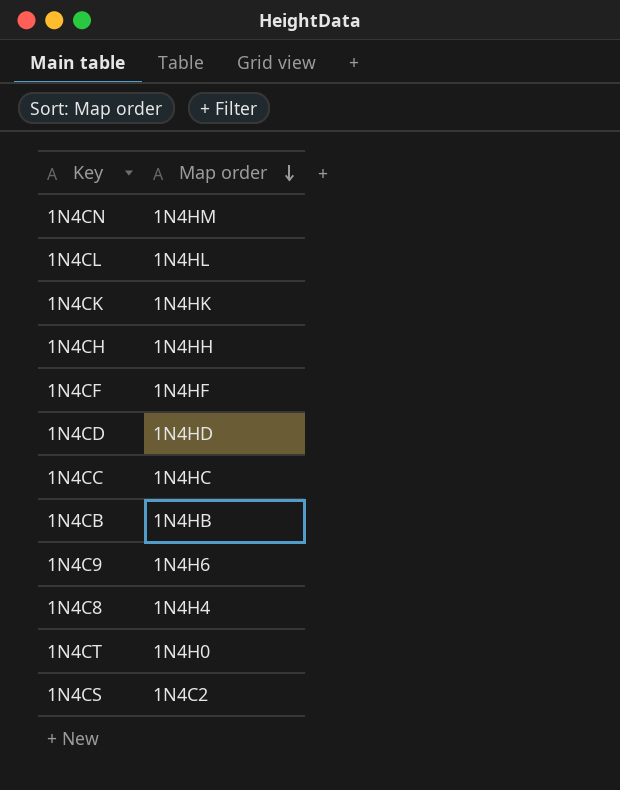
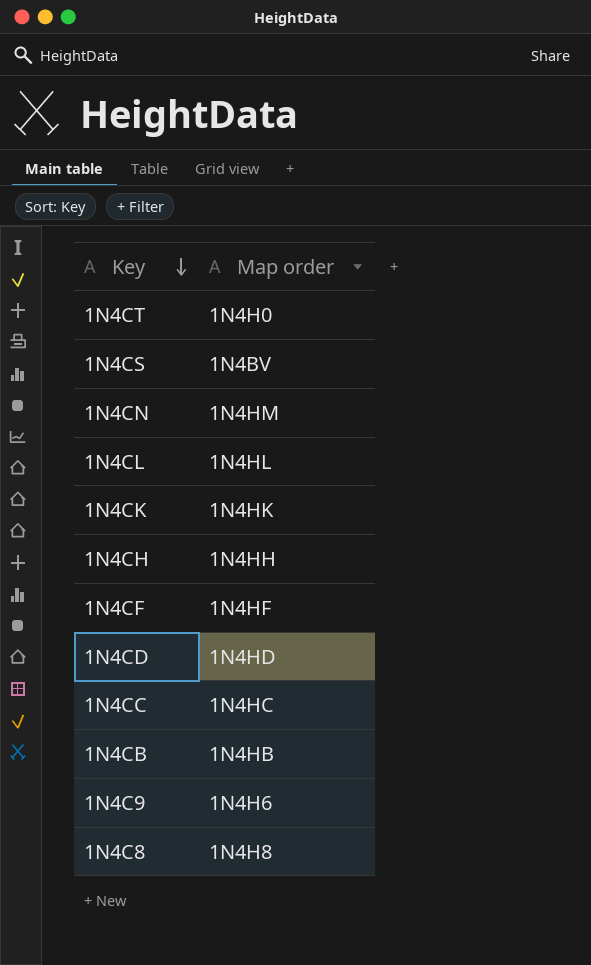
row order: Map order descending -> Key descending
1N4CS | Map order: 1N4C2 -> 1N4BV
1N4C8 | Map order: 1N4H4 -> 1N4H8

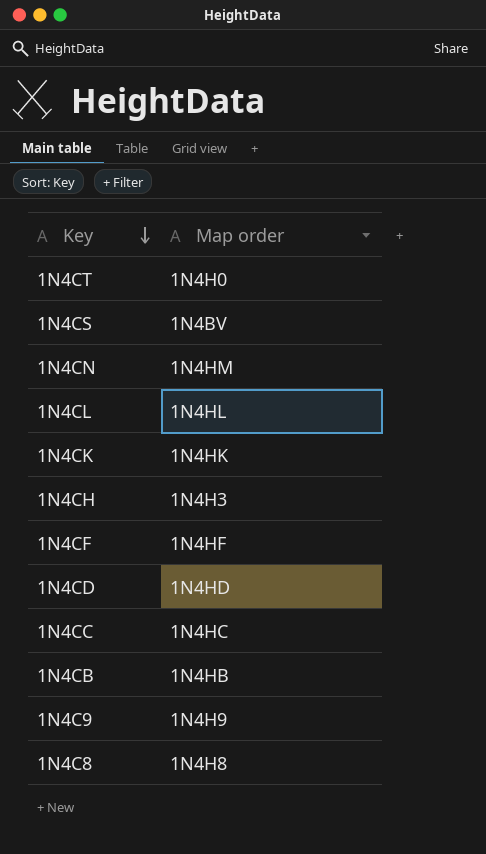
1N4CH | Map order: 1N4HH -> 1N4H3
1N4C9 | Map order: 1N4H6 -> 1N4H9

